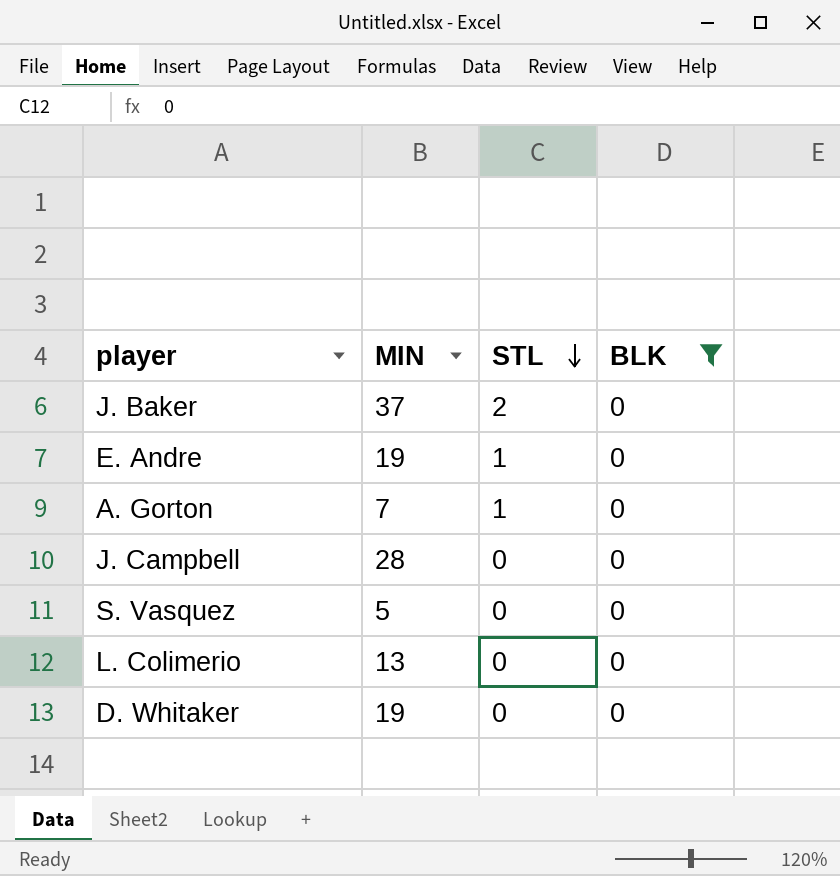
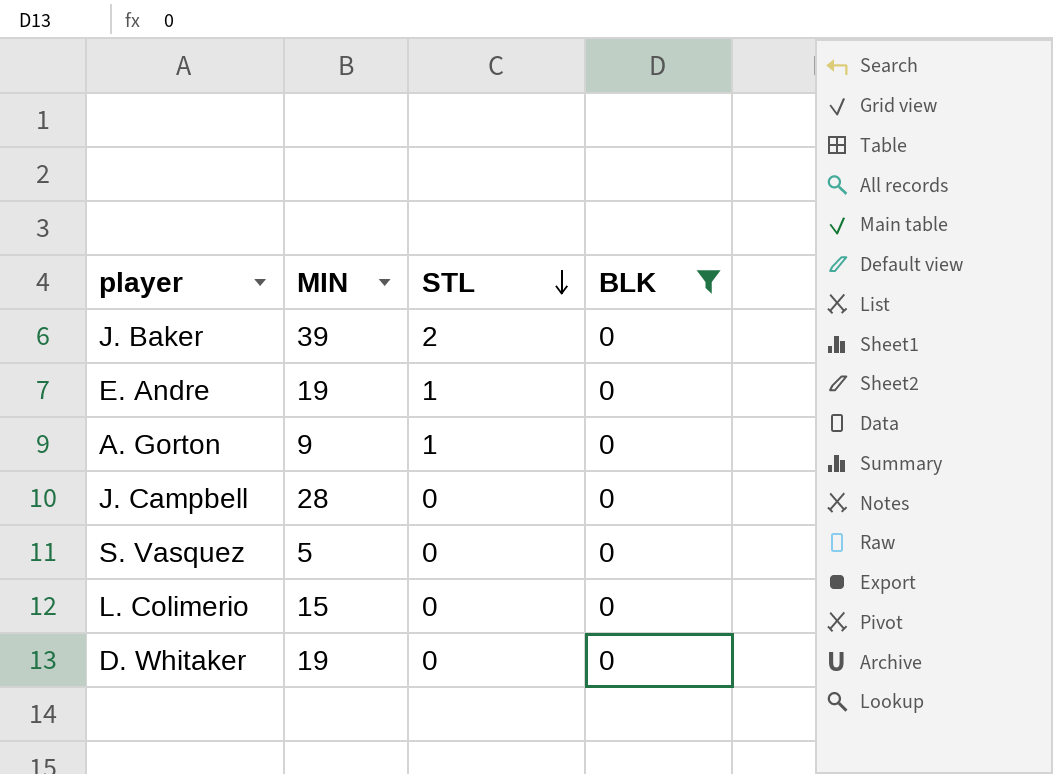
J. Baker | MIN: 37 -> 39
A. Gorton | MIN: 7 -> 9
L. Colimerio | MIN: 13 -> 15

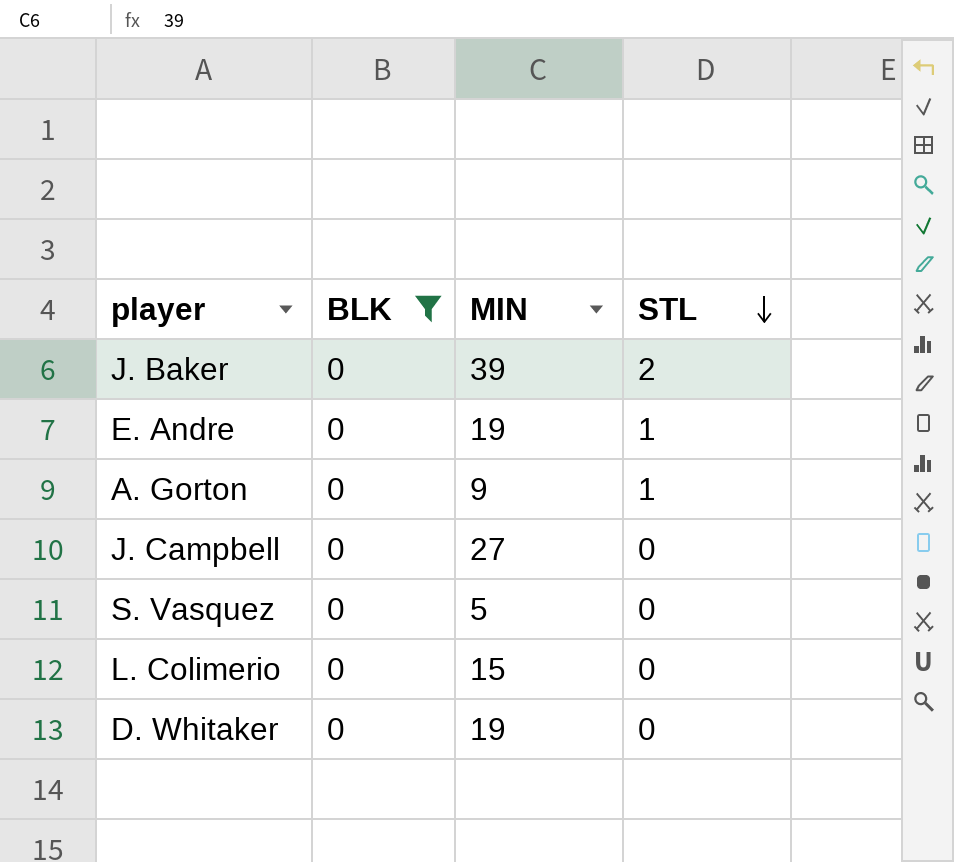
column BLK | position: 4 -> 2
J. Campbell | MIN: 28 -> 27

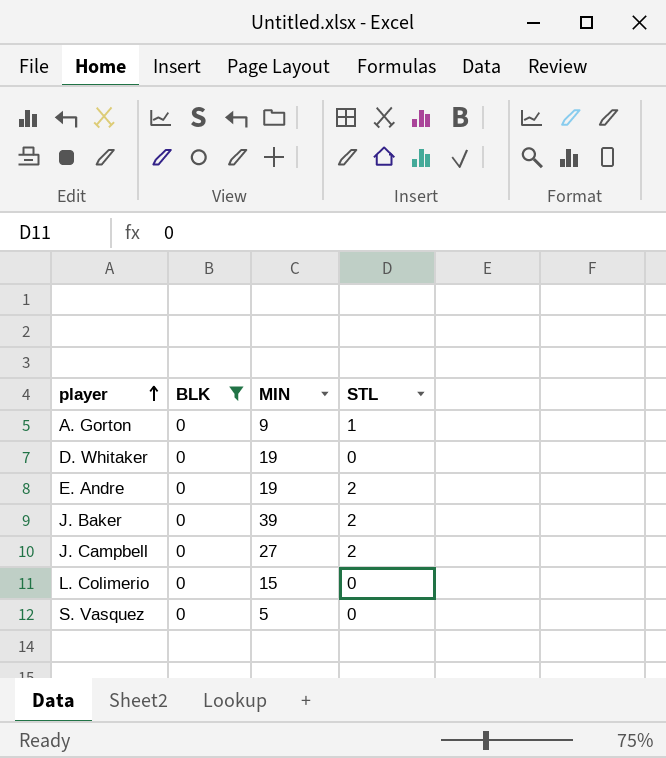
row order: STL descending -> player ascending
E. Andre | STL: 1 -> 2
J. Campbell | STL: 0 -> 2

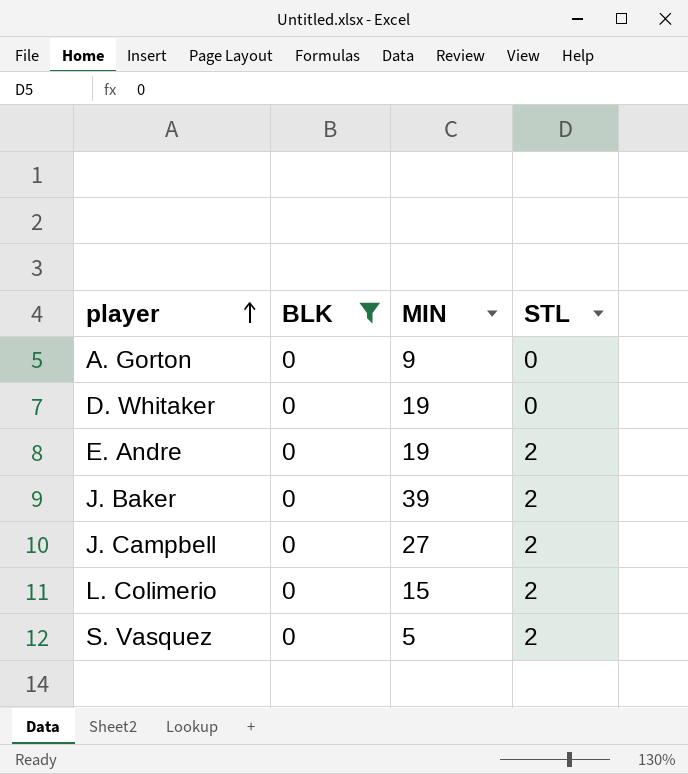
A. Gorton | STL: 1 -> 0
L. Colimerio | STL: 0 -> 2
S. Vasquez | STL: 0 -> 2

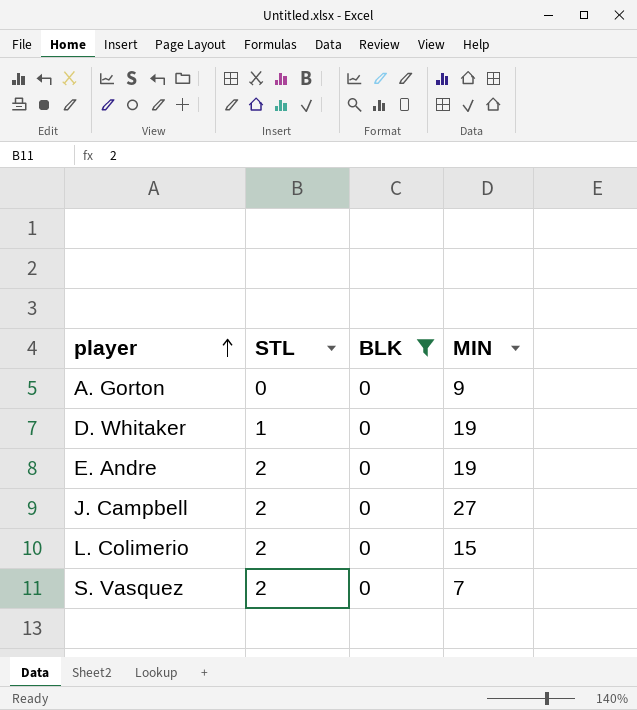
column STL | position: 4 -> 2
row J. Baker: 0 | 39 | 2 -> none
D. Whitaker | STL: 0 -> 1
S. Vasquez | MIN: 5 -> 7

